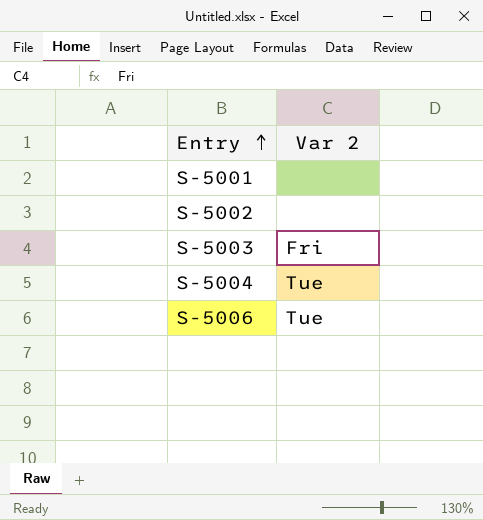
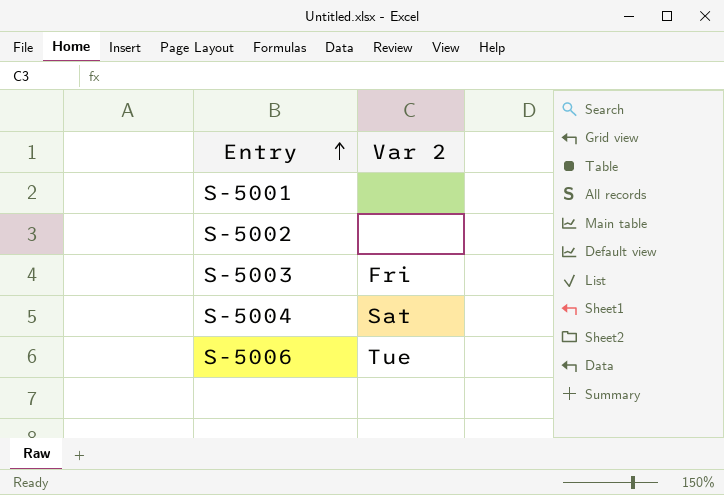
S-5004 | Var 2: Tue -> Sat

